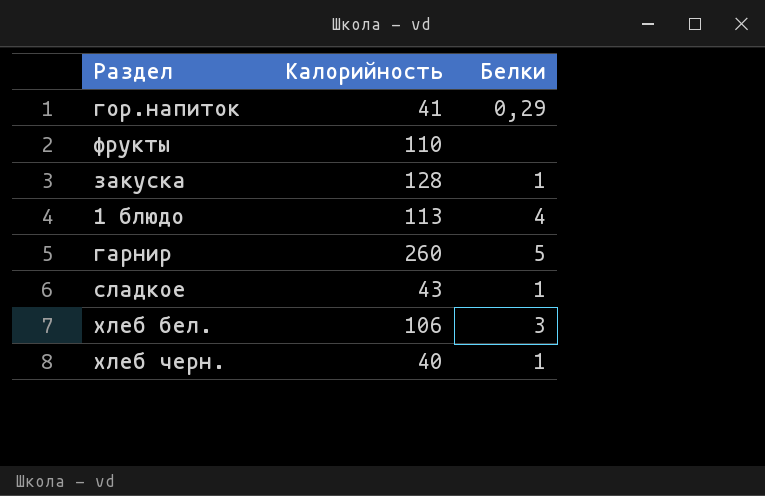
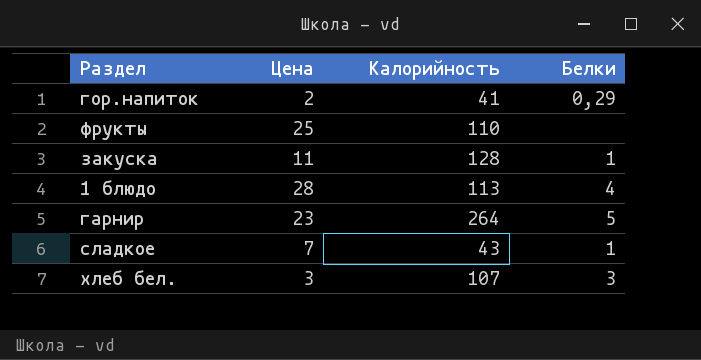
column Цена | position: none -> 2
row хлеб черн.: 40 | 1 -> none
гарнир | Калорийность: 260 -> 264
хлеб бел. | Калорийность: 106 -> 107

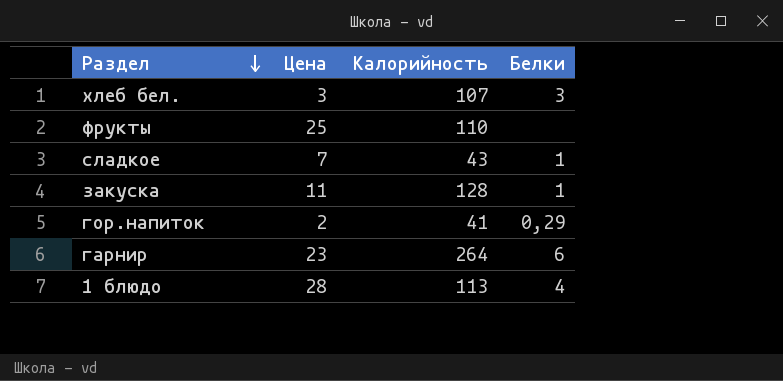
row order: none -> Раздел descending
гарнир | Белки: 5 -> 6

